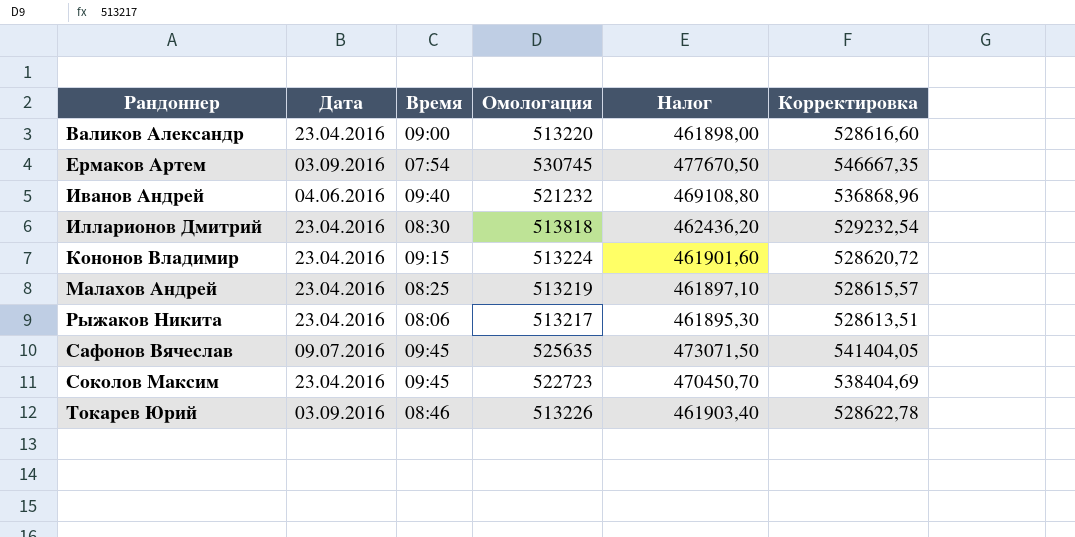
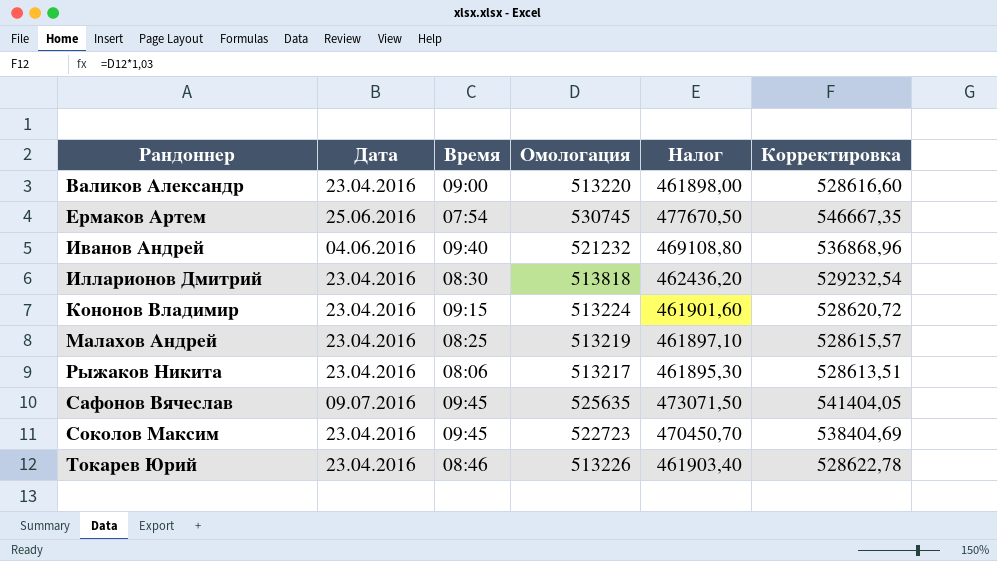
Ермаков Артем | Дата: 03.09.2016 -> 25.06.2016
Токарев Юрий | Дата: 03.09.2016 -> 23.04.2016

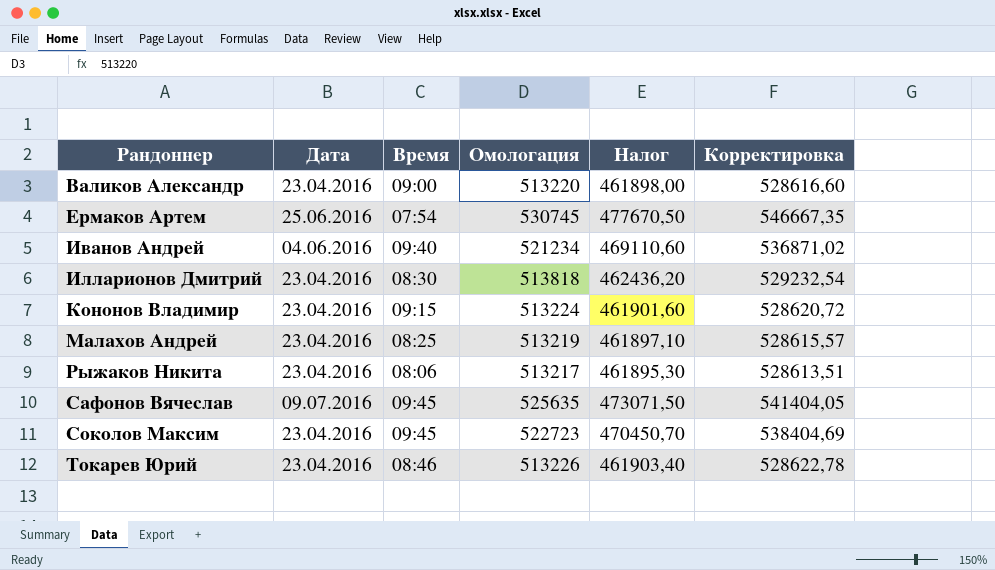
Иванов Андрей | Омологация: 521232 -> 521234
Иванов Андрей | Налог: 469108,80 -> 469110,60
Иванов Андрей | Корректировка: 536868,96 -> 536871,02

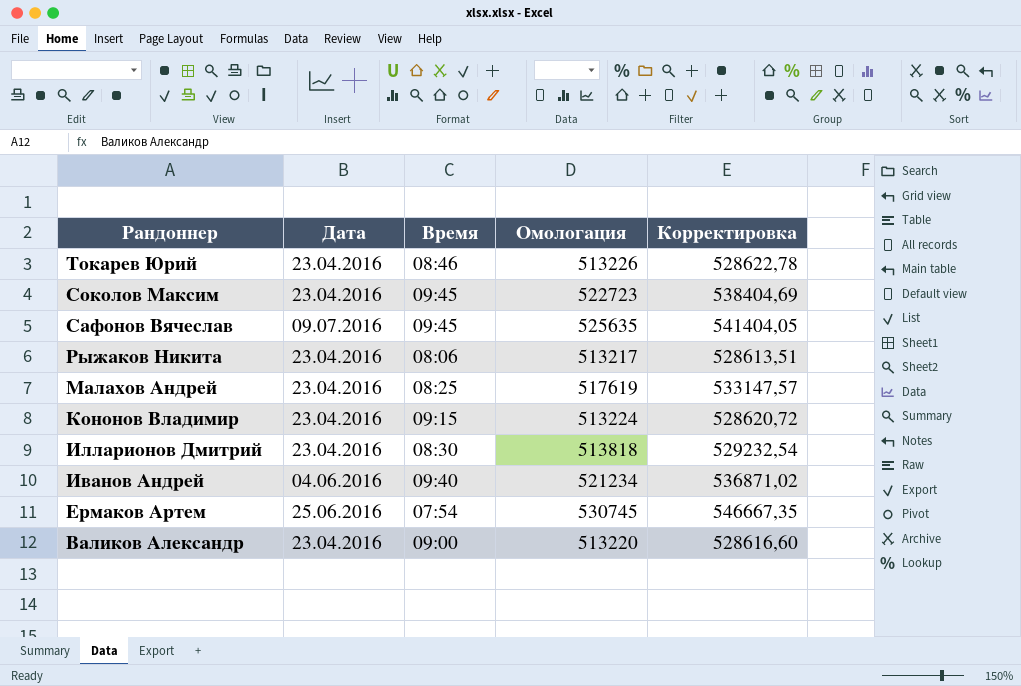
row order: Рандоннер ascending -> Рандоннер descending
column Налог | formula: [Омологация] * 0,9 -> none
Малахов Андрей | Омологация: 513219 -> 517619
Малахов Андрей | Корректировка: 528615,57 -> 533147,57

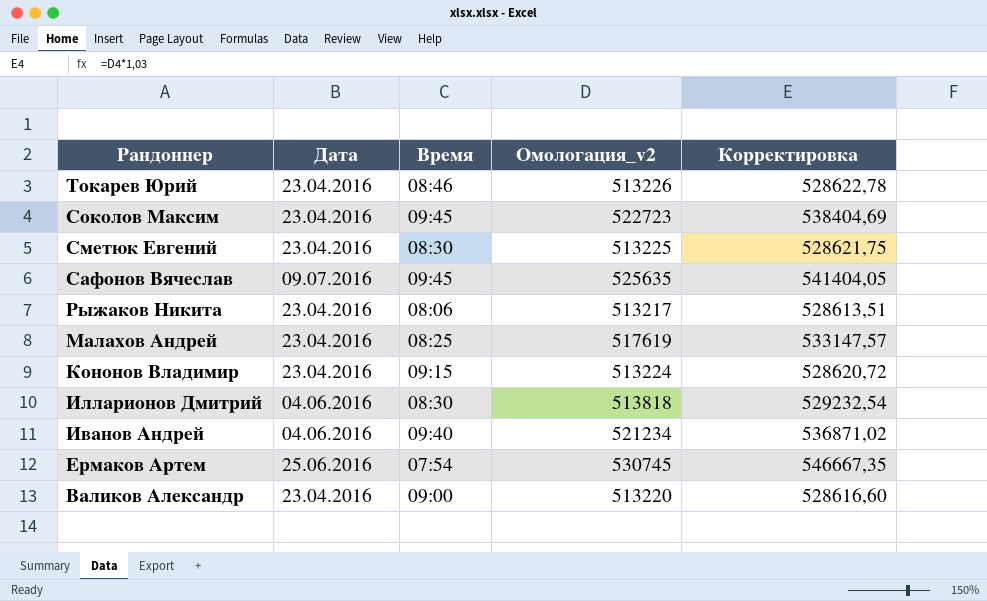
column name: Омологация -> Омологация_v2
row Сметюк Евгений: none -> 23.04.2016 | 08:30 | 513225 | 528621,75
Илларионов Дмитрий | Дата: 23.04.2016 -> 04.06.2016

